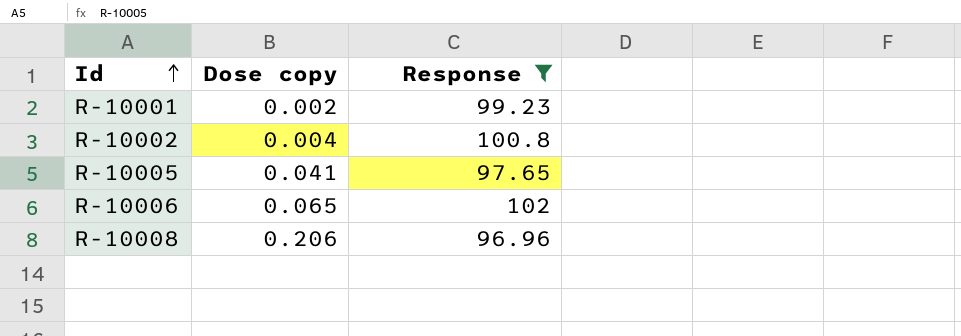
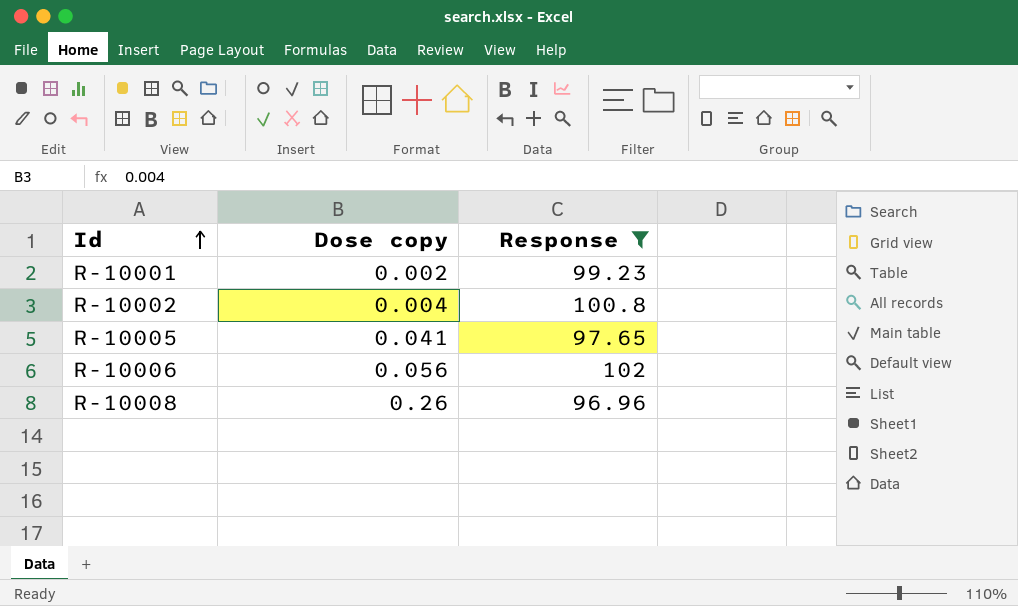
R-10006 | Dose copy: 0.065 -> 0.056
R-10008 | Dose copy: 0.206 -> 0.26

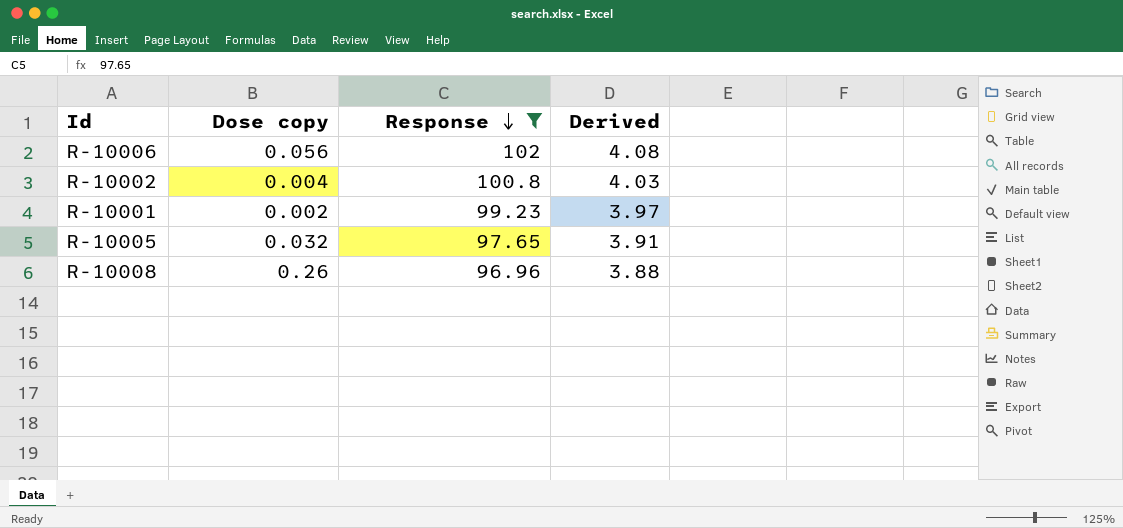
row order: Id ascending -> Response descending
column Derived | formula: none -> [Response] * 0.04
R-10005 | Dose copy: 0.041 -> 0.032

